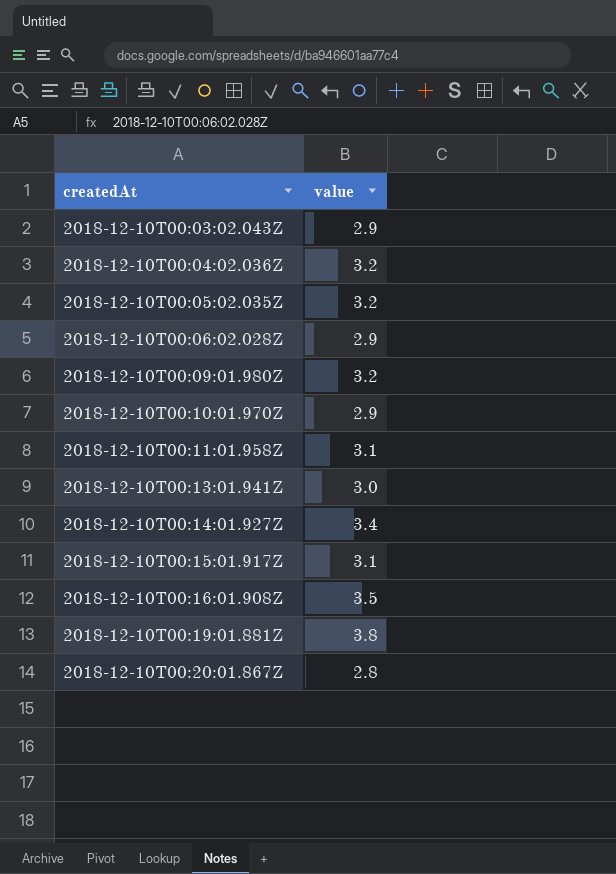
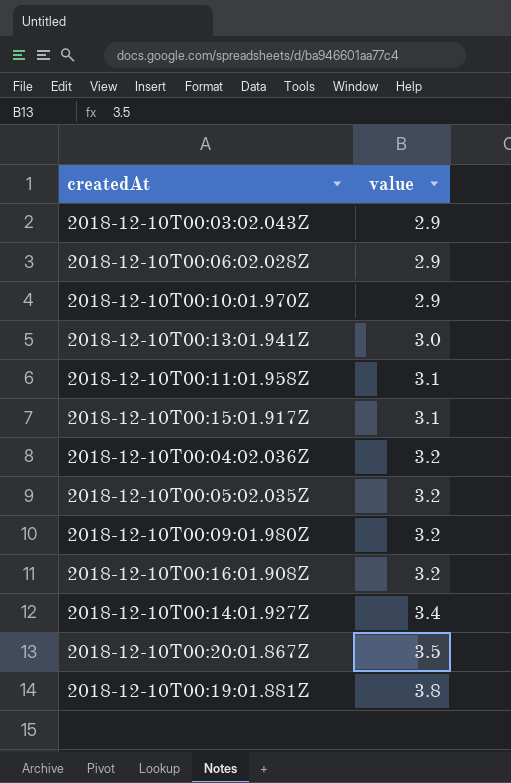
row order: createdAt ascending -> value ascending
2018-12-10T00:16:01.908Z | value: 3.5 -> 3.2
2018-12-10T00:20:01.867Z | value: 2.8 -> 3.5

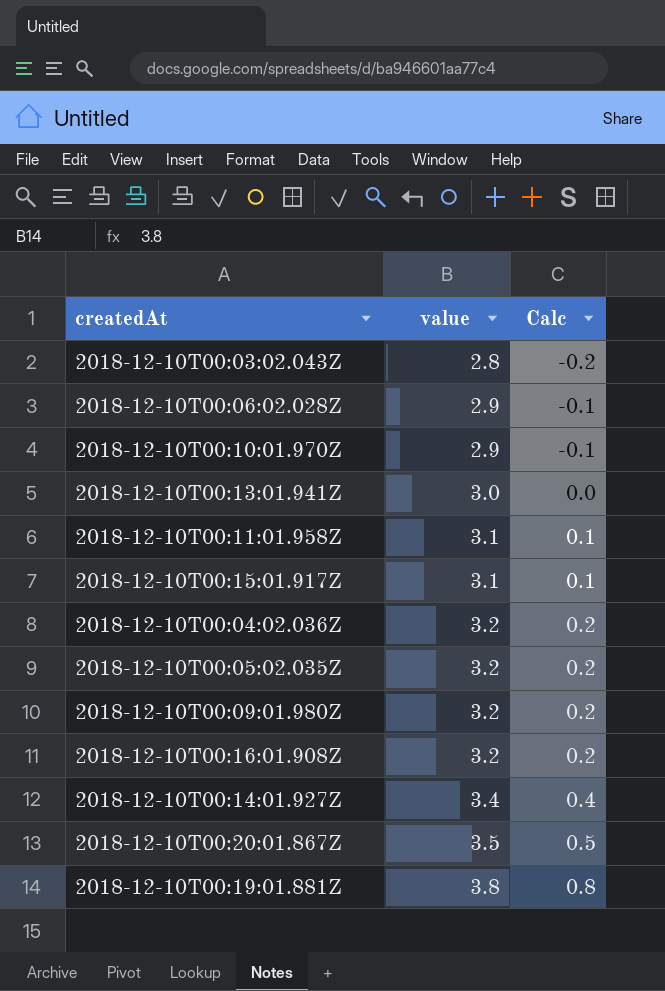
column Calc | formula: none -> [value] - 3
2018-12-10T00:03:02.043Z | value: 2.9 -> 2.8

